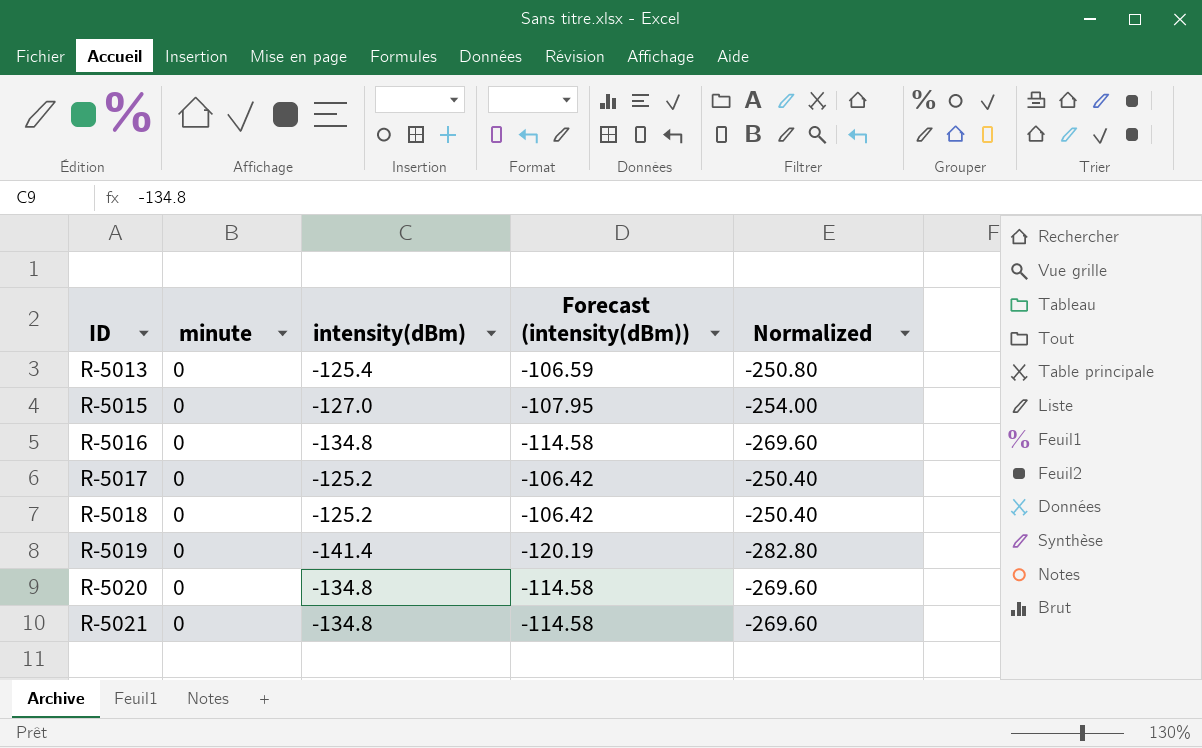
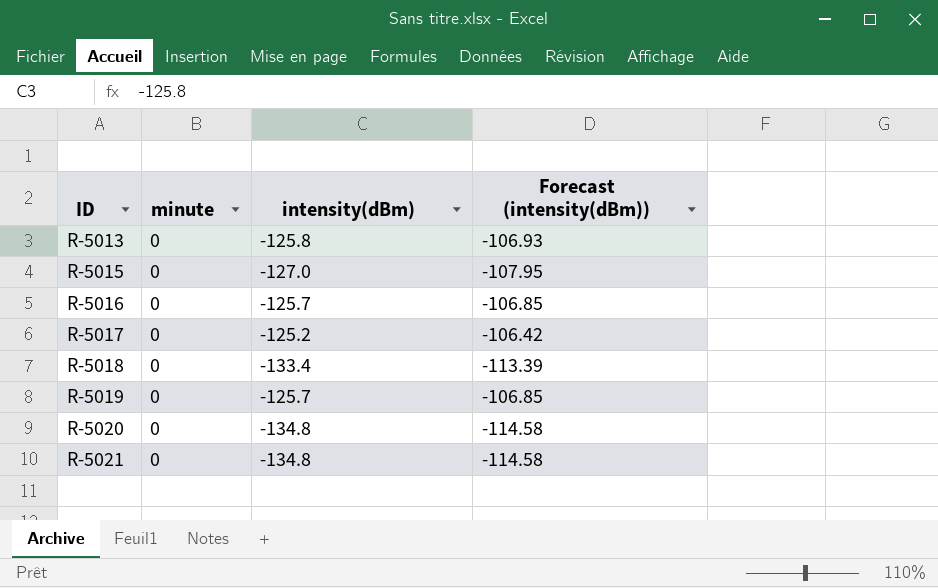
column Normalized | formula: [intensity(dBm)] * 2 -> none
R-5013 | intensity(dBm): -125.4 -> -125.8
R-5013 | Forecast (intensity(dBm)): -106.59 -> -106.93
R-5016 | intensity(dBm): -134.8 -> -125.7
R-5016 | Forecast (intensity(dBm)): -114.58 -> -106.85
R-5018 | intensity(dBm): -125.2 -> -133.4
R-5018 | Forecast (intensity(dBm)): -106.42 -> -113.39
R-5019 | intensity(dBm): -141.4 -> -125.7
R-5019 | Forecast (intensity(dBm)): -120.19 -> -106.85

